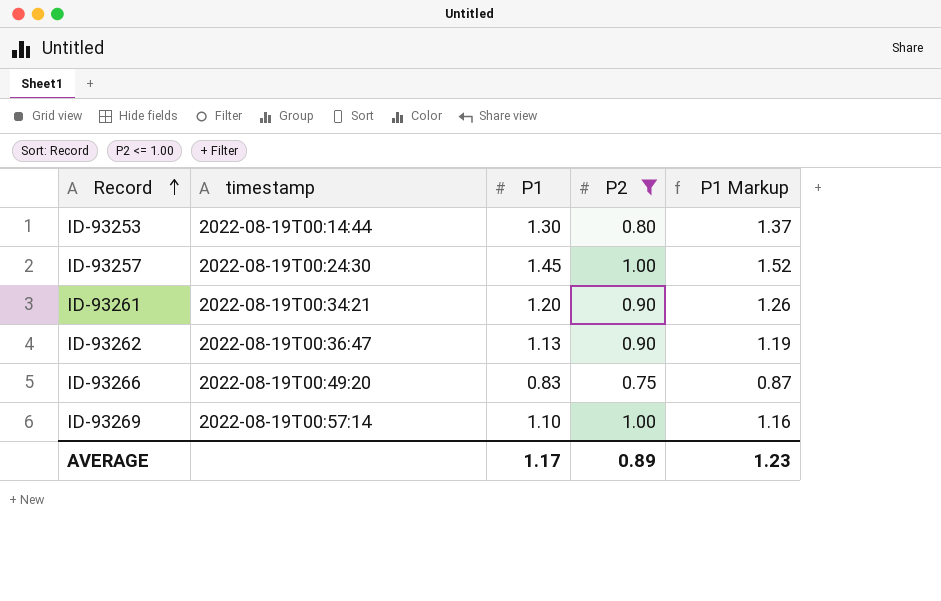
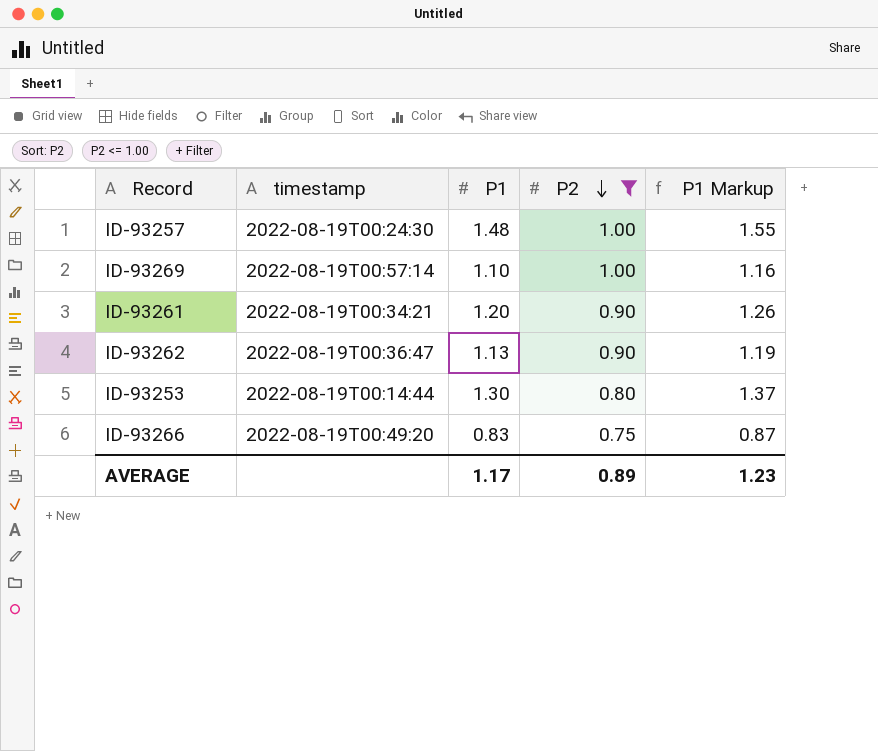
row order: Record ascending -> P2 descending
ID-93257 | P1: 1.45 -> 1.48
ID-93257 | P1 Markup: 1.52 -> 1.55

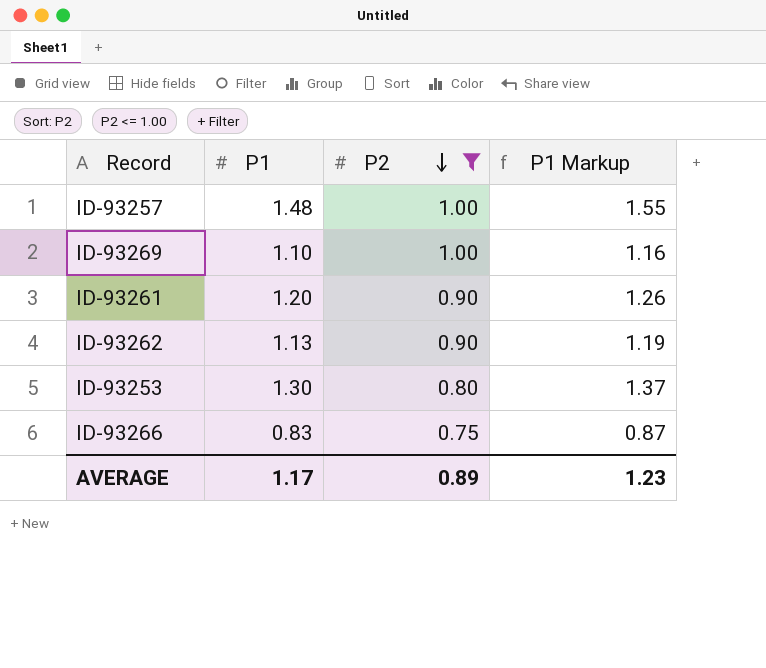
column timestamp | position: 2 -> none

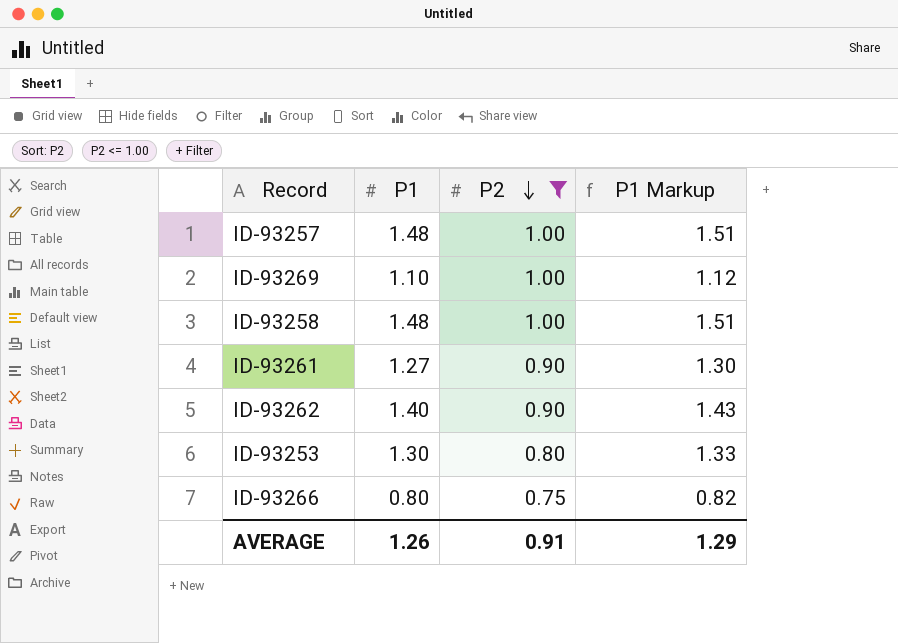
column P1 Markup | formula: [P1] * 1.05 -> [P1] * 1.02
row ID-93258: none -> 1.48 | 1.00 | 1.51
ID-93261 | P1: 1.20 -> 1.27
ID-93262 | P1: 1.13 -> 1.40
ID-93266 | P1: 0.83 -> 0.80
AVERAGE | P1: 1.17 -> 1.26
AVERAGE | P2: 0.89 -> 0.91
AVERAGE | P1 Markup: 1.23 -> 1.29

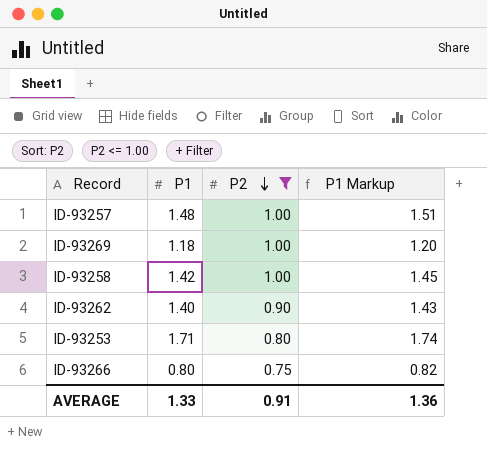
row ID-93261: 1.27 | 0.90 | 1.30 -> none
ID-93269 | P1: 1.10 -> 1.18
ID-93269 | P1 Markup: 1.12 -> 1.20
ID-93258 | P1: 1.48 -> 1.42
ID-93258 | P1 Markup: 1.51 -> 1.45
ID-93253 | P1: 1.30 -> 1.71
ID-93253 | P1 Markup: 1.33 -> 1.74
AVERAGE | P1: 1.26 -> 1.33
AVERAGE | P1 Markup: 1.29 -> 1.36

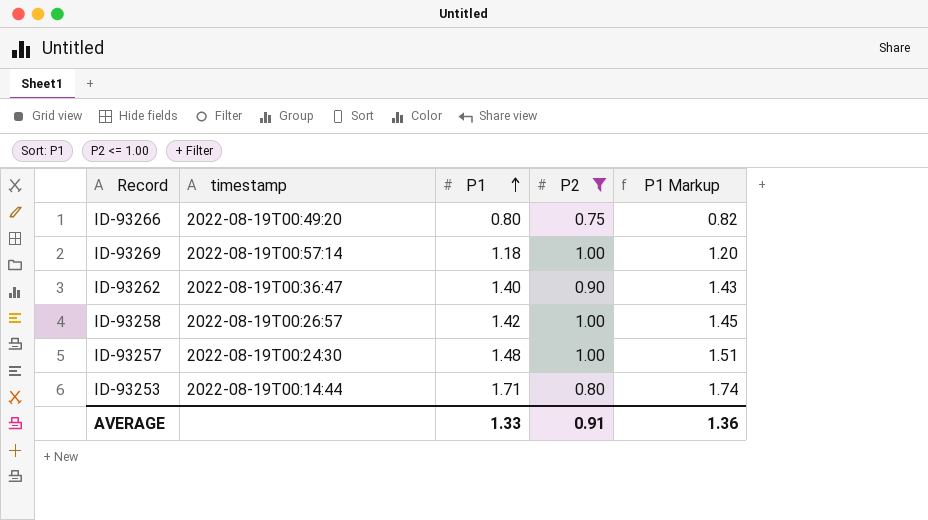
row order: P2 descending -> P1 ascending
column timestamp | position: none -> 2

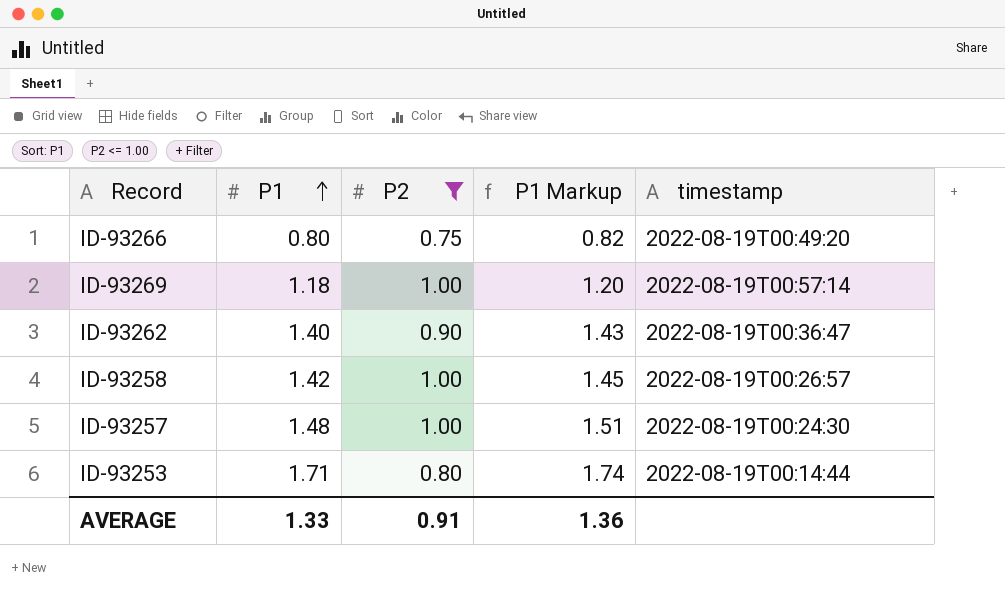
column timestamp | position: 2 -> 5

